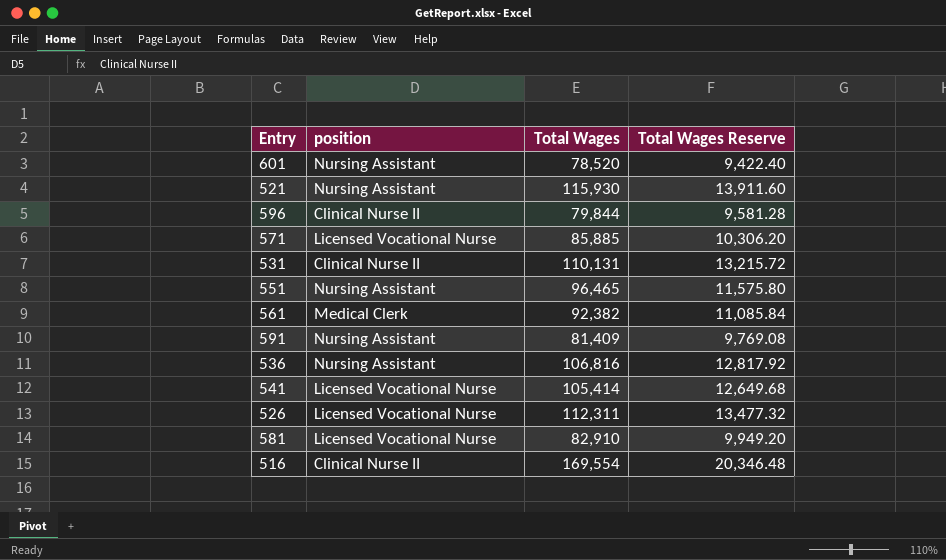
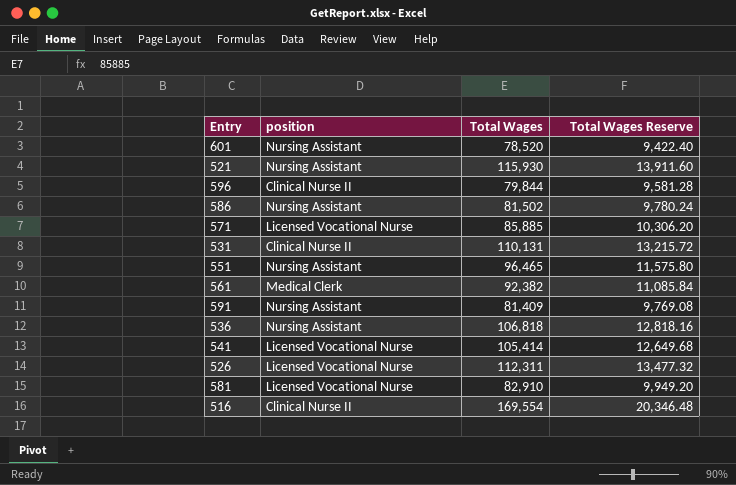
row 586: none -> Nursing Assistant | 81,502 | 9,780.24
536 | Total Wages: 106,816 -> 106,818
536 | Total Wages Reserve: 12,817.92 -> 12,818.16

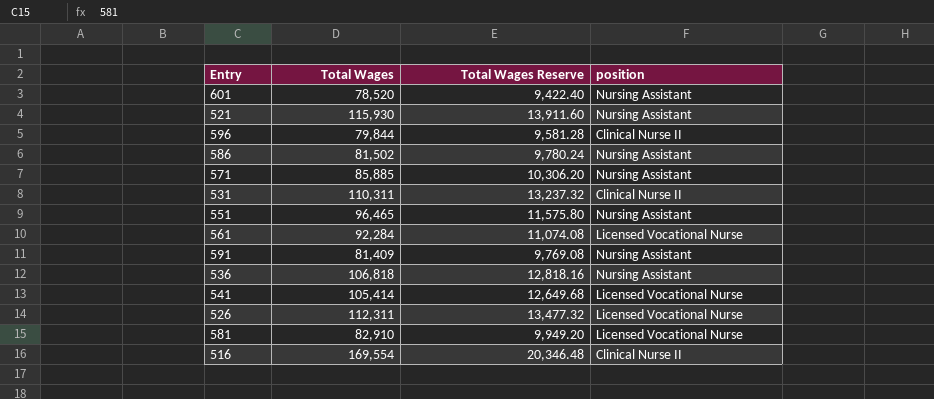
column position | position: 2 -> 4
571 | position: Licensed Vocational Nurse -> Nursing Assistant
531 | Total Wages: 110,131 -> 110,311
531 | Total Wages Reserve: 13,215.72 -> 13,237.32
561 | Total Wages: 92,382 -> 92,284
561 | Total Wages Reserve: 11,085.84 -> 11,074.08
561 | position: Medical Clerk -> Licensed Vocational Nurse

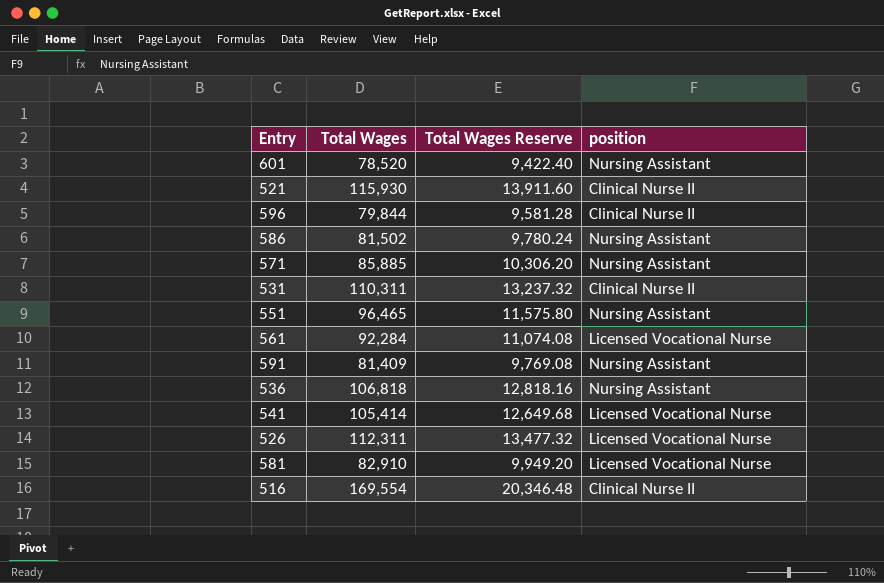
521 | position: Nursing Assistant -> Clinical Nurse II

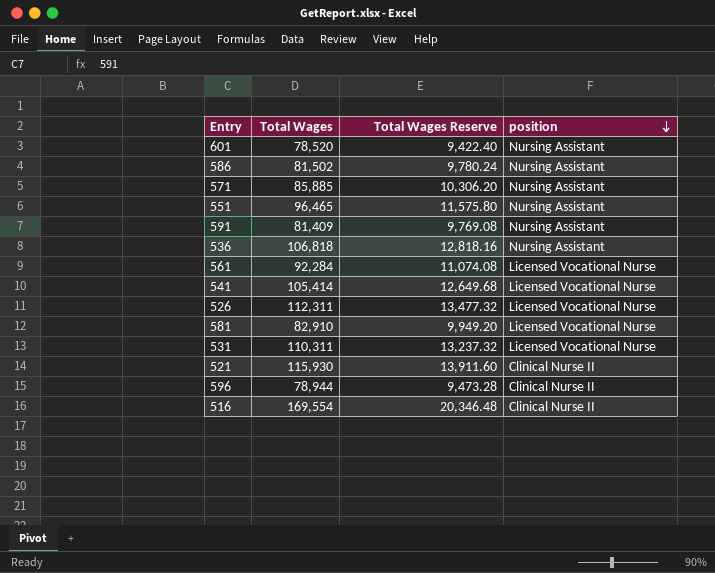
row order: none -> position descending
531 | position: Clinical Nurse II -> Licensed Vocational Nurse
596 | Total Wages: 79,844 -> 78,944
596 | Total Wages Reserve: 9,581.28 -> 9,473.28

